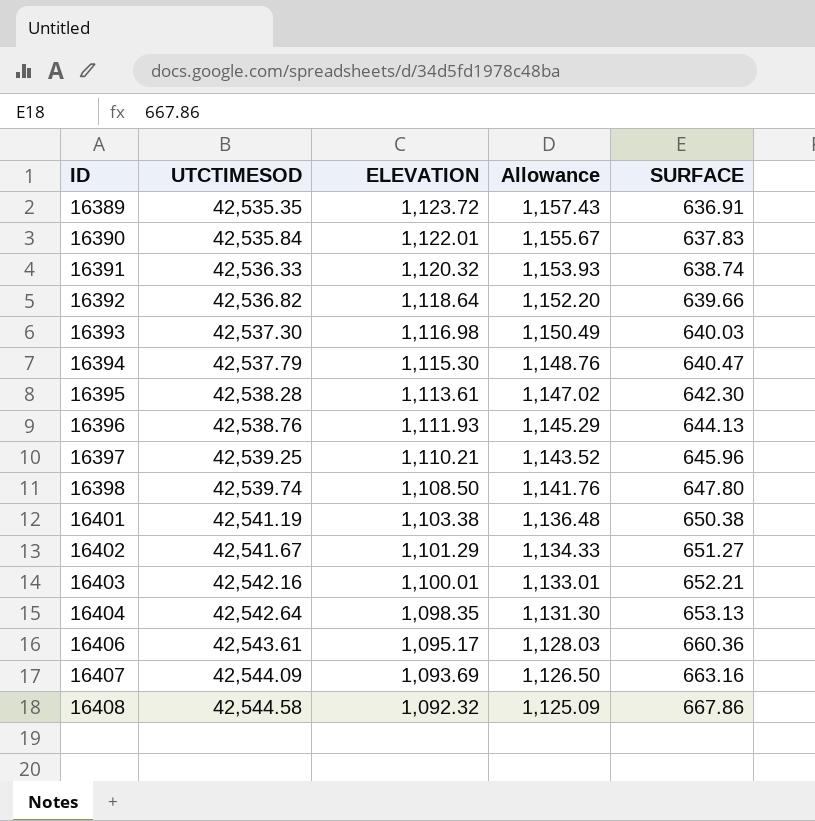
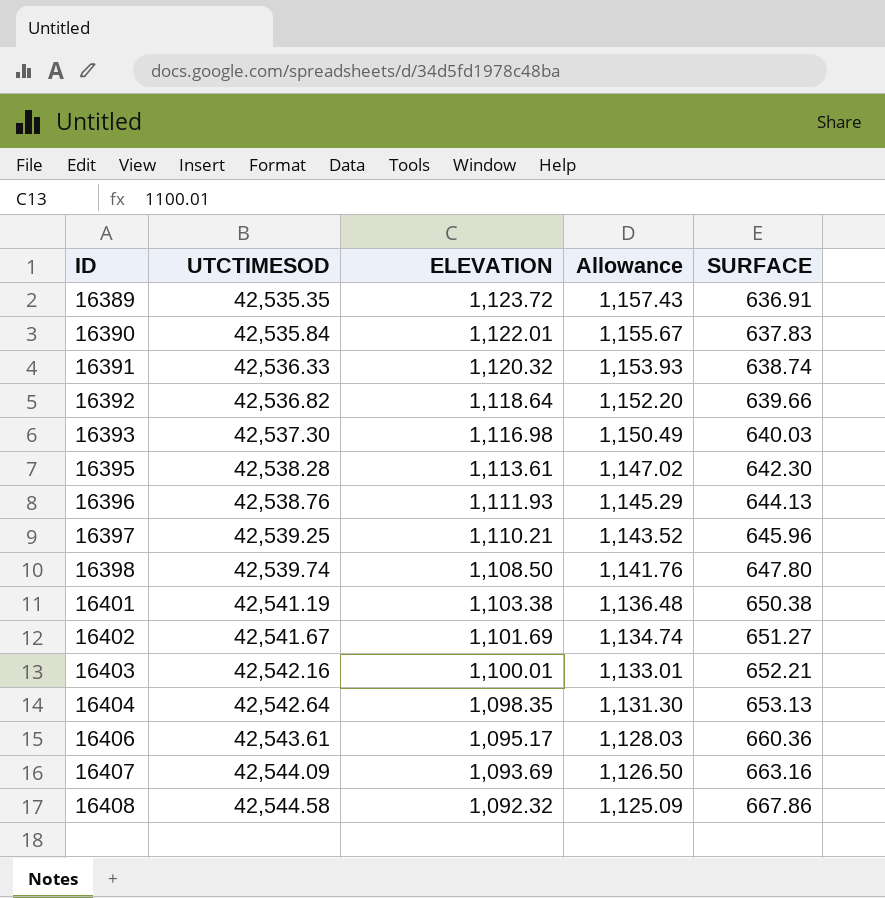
row 16394: 42,537.79 | 1,115.30 | 1,148.76 | 640.47 -> none
16402 | ELEVATION: 1,101.29 -> 1,101.69
16402 | Allowance: 1,134.33 -> 1,134.74

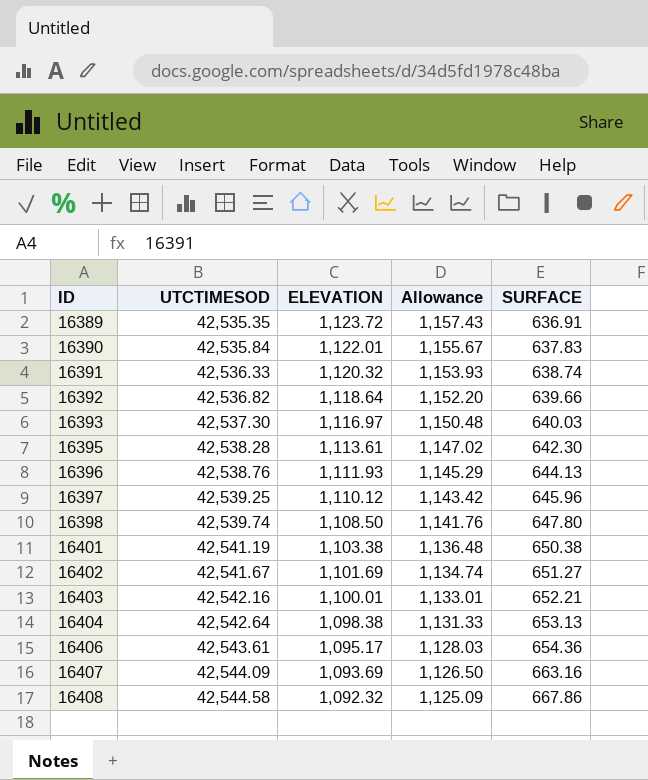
16393 | ELEVATION: 1,116.98 -> 1,116.97
16393 | Allowance: 1,150.49 -> 1,150.48
16397 | ELEVATION: 1,110.21 -> 1,110.12
16397 | Allowance: 1,143.52 -> 1,143.42
16404 | ELEVATION: 1,098.35 -> 1,098.38
16404 | Allowance: 1,131.30 -> 1,131.33
16406 | SURFACE: 660.36 -> 654.36

